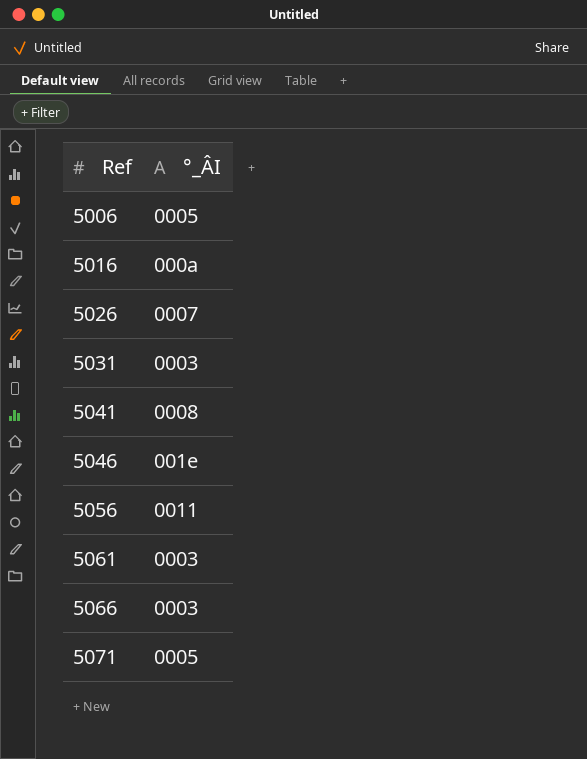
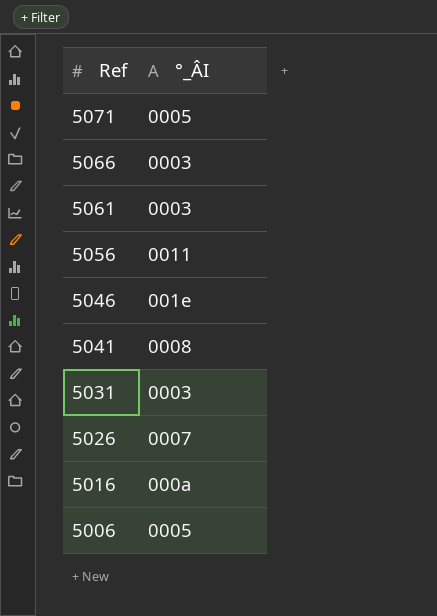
row order: Ref ascending -> Ref descending

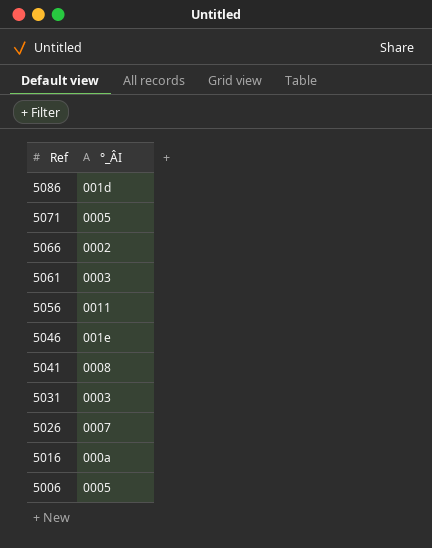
row 5086: none -> 001d
5066 | °_ÂI: 0003 -> 0002

